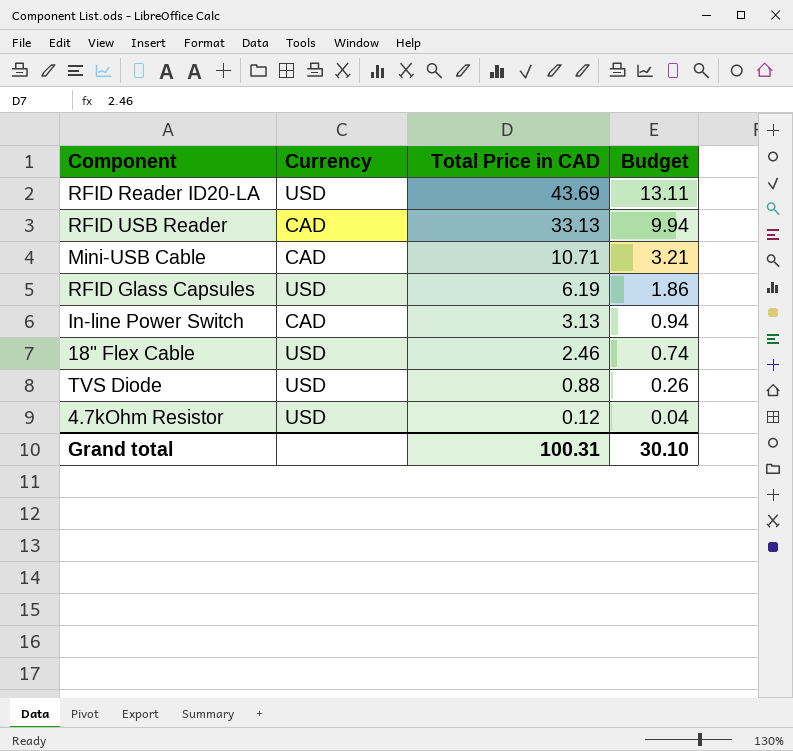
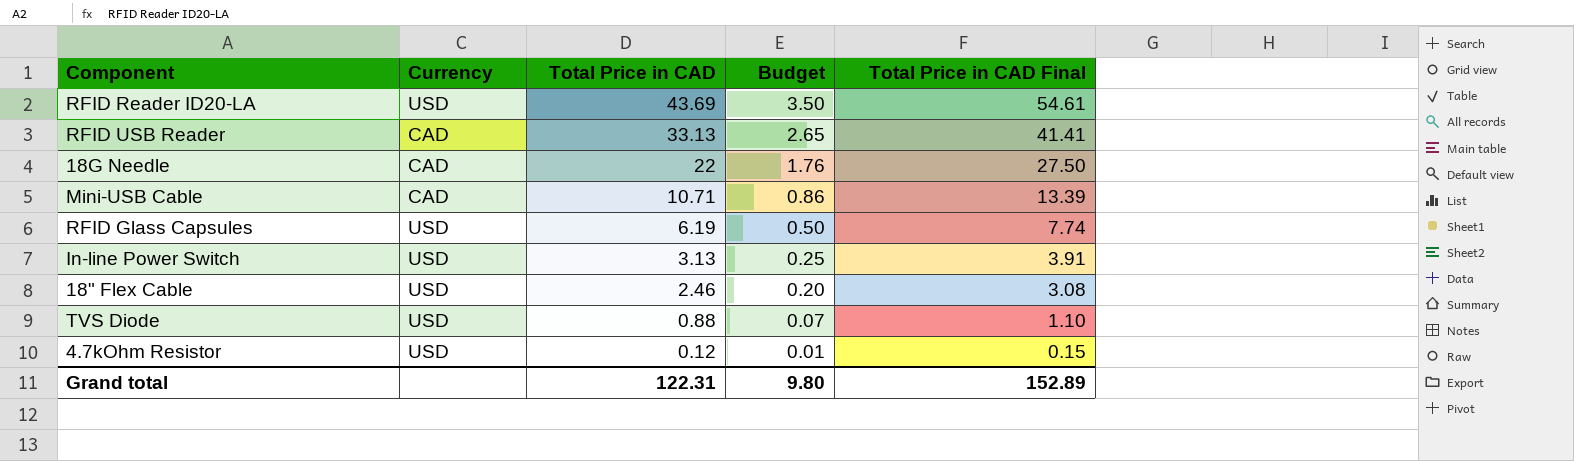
column Budget | formula: [Total Price in CAD] * 0.3 -> [Total Price in CAD] * 0.08
column Total Price in CAD Final | formula: none -> [Total Price in CAD] * 1.25
row 18G Needle: none -> CAD | 22 | 1.76 | 27.50
In-line Power Switch | Currency: CAD -> USD
Grand total | Total Price in CAD: 100.31 -> 122.31
Grand total | Budget: 30.10 -> 9.80

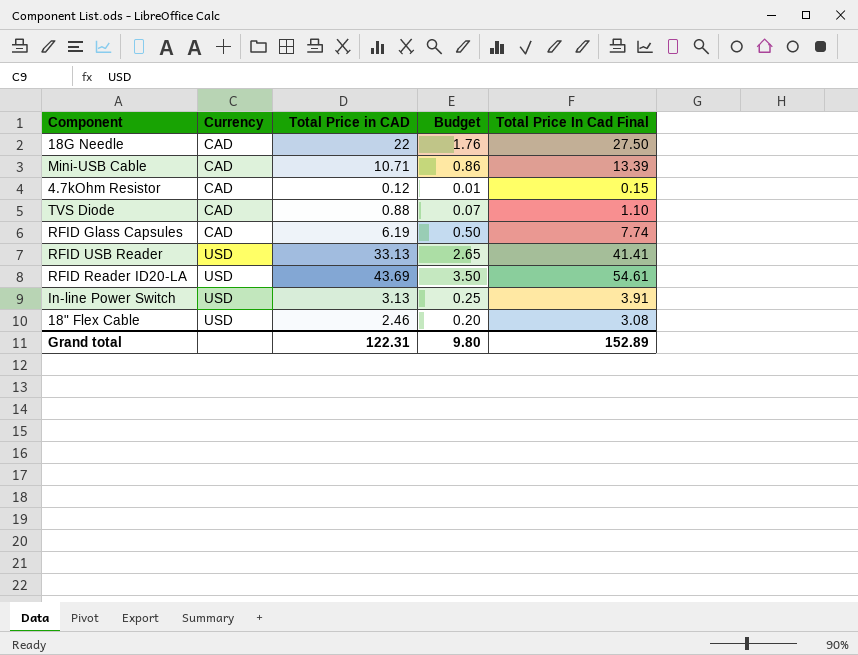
row order: Total Price in CAD descending -> Currency ascending
column name: Total Price in CAD Final -> Total Price In Cad Final
4.7kOhm Resistor | Currency: USD -> CAD
TVS Diode | Currency: USD -> CAD
RFID Glass Capsules | Currency: USD -> CAD
RFID USB Reader | Currency: CAD -> USD

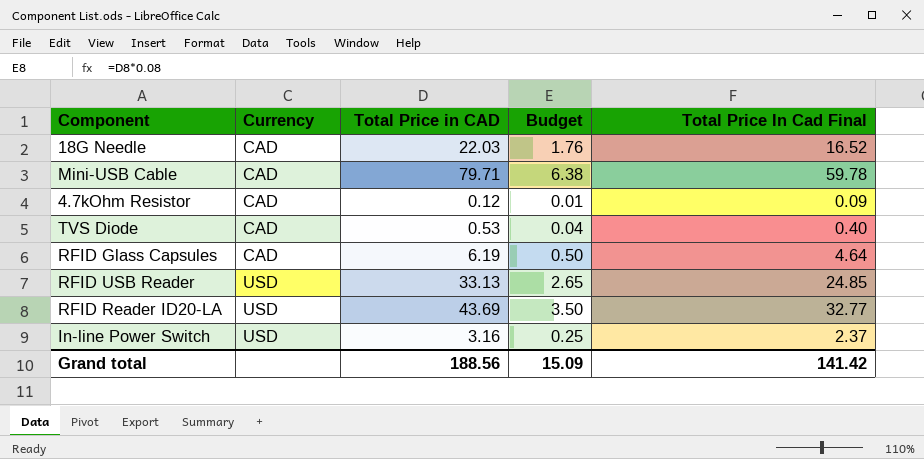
column Total Price In Cad Final | formula: [Total Price in CAD] * 1.25 -> [Total Price in CAD] * 0.75
row 18" Flex Cable: USD | 2.46 | 0.20 | 3.08 -> none
18G Needle | Total Price in CAD: 22 -> 22.03
Mini-USB Cable | Total Price in CAD: 10.71 -> 79.71
Mini-USB Cable | Budget: 0.86 -> 6.38
TVS Diode | Total Price in CAD: 0.88 -> 0.53
TVS Diode | Budget: 0.07 -> 0.04
In-line Power Switch | Total Price in CAD: 3.13 -> 3.16
Grand total | Total Price in CAD: 122.31 -> 188.56
Grand total | Budget: 9.80 -> 15.09
Grand total | Total Price In Cad Final: 152.89 -> 141.42

